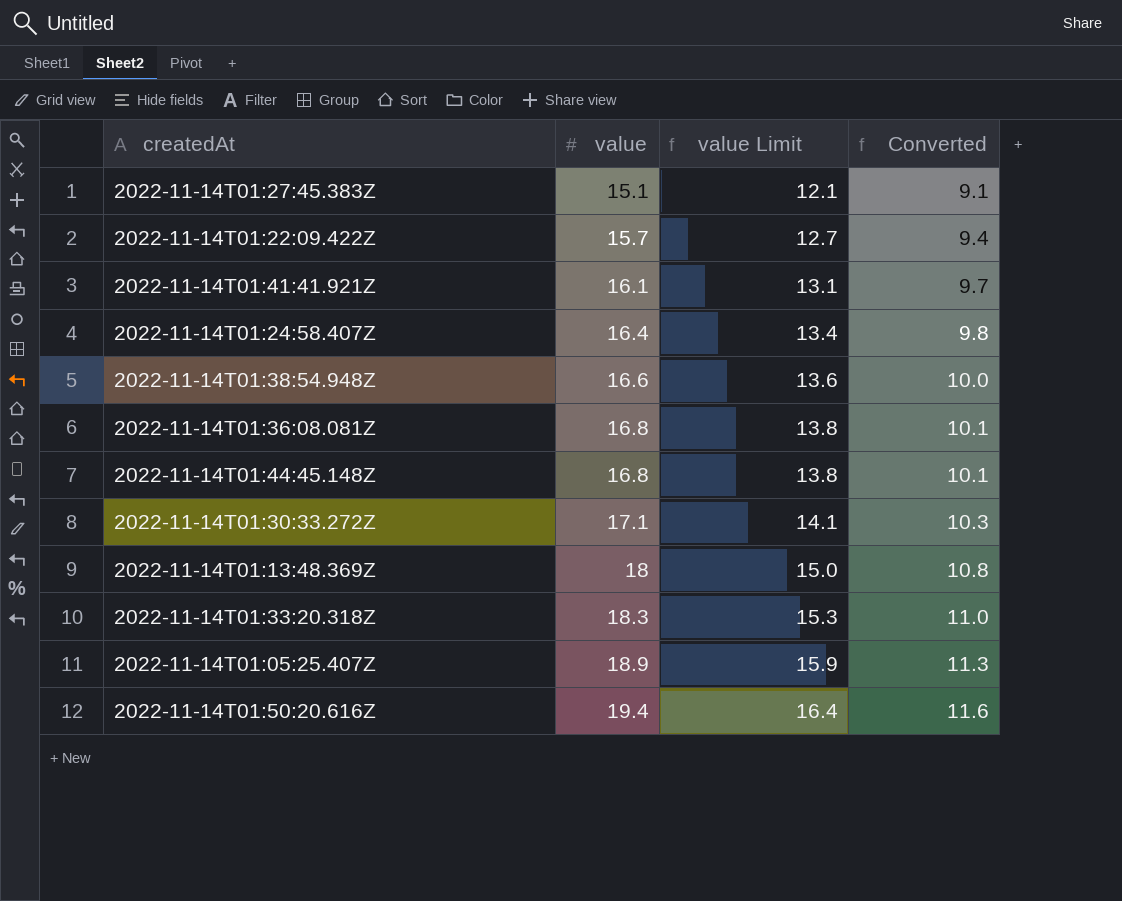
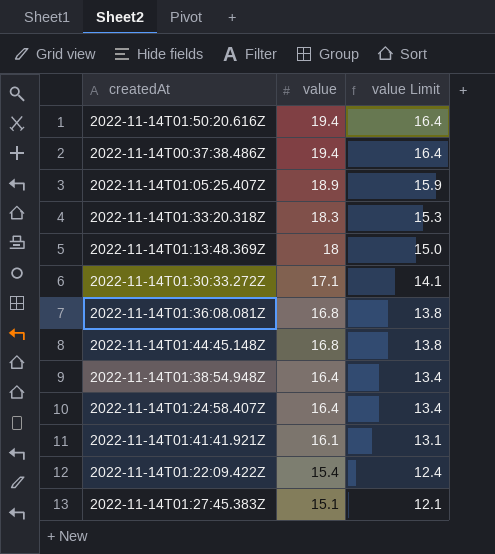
row order: value ascending -> value descending
column Converted | formula: [value] * 0.6 -> none
row 2022-11-14T00:37:38.486Z: none -> 19.4 | 16.4
2022-11-14T01:38:54.948Z | value: 16.6 -> 16.4
2022-11-14T01:38:54.948Z | value Limit: 13.6 -> 13.4
2022-11-14T01:22:09.422Z | value: 15.7 -> 15.4
2022-11-14T01:22:09.422Z | value Limit: 12.7 -> 12.4

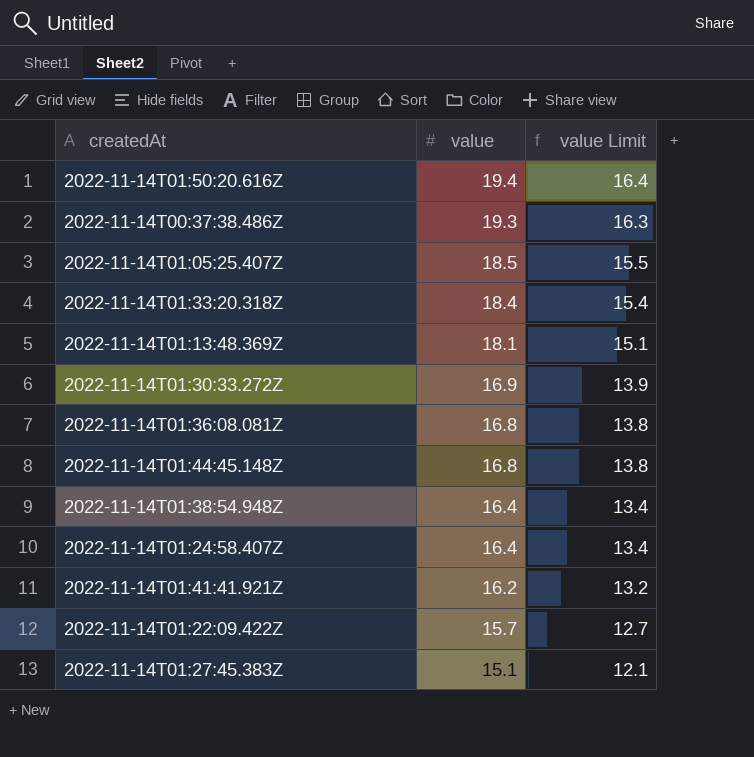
2022-11-14T00:37:38.486Z | value: 19.4 -> 19.3
2022-11-14T00:37:38.486Z | value Limit: 16.4 -> 16.3
2022-11-14T01:05:25.407Z | value: 18.9 -> 18.5
2022-11-14T01:05:25.407Z | value Limit: 15.9 -> 15.5
2022-11-14T01:33:20.318Z | value: 18.3 -> 18.4
2022-11-14T01:33:20.318Z | value Limit: 15.3 -> 15.4
2022-11-14T01:13:48.369Z | value: 18 -> 18.1
2022-11-14T01:13:48.369Z | value Limit: 15.0 -> 15.1
2022-11-14T01:30:33.272Z | value: 17.1 -> 16.9
2022-11-14T01:30:33.272Z | value Limit: 14.1 -> 13.9
2022-11-14T01:41:41.921Z | value: 16.1 -> 16.2
2022-11-14T01:41:41.921Z | value Limit: 13.1 -> 13.2
2022-11-14T01:22:09.422Z | value: 15.4 -> 15.7
2022-11-14T01:22:09.422Z | value Limit: 12.4 -> 12.7

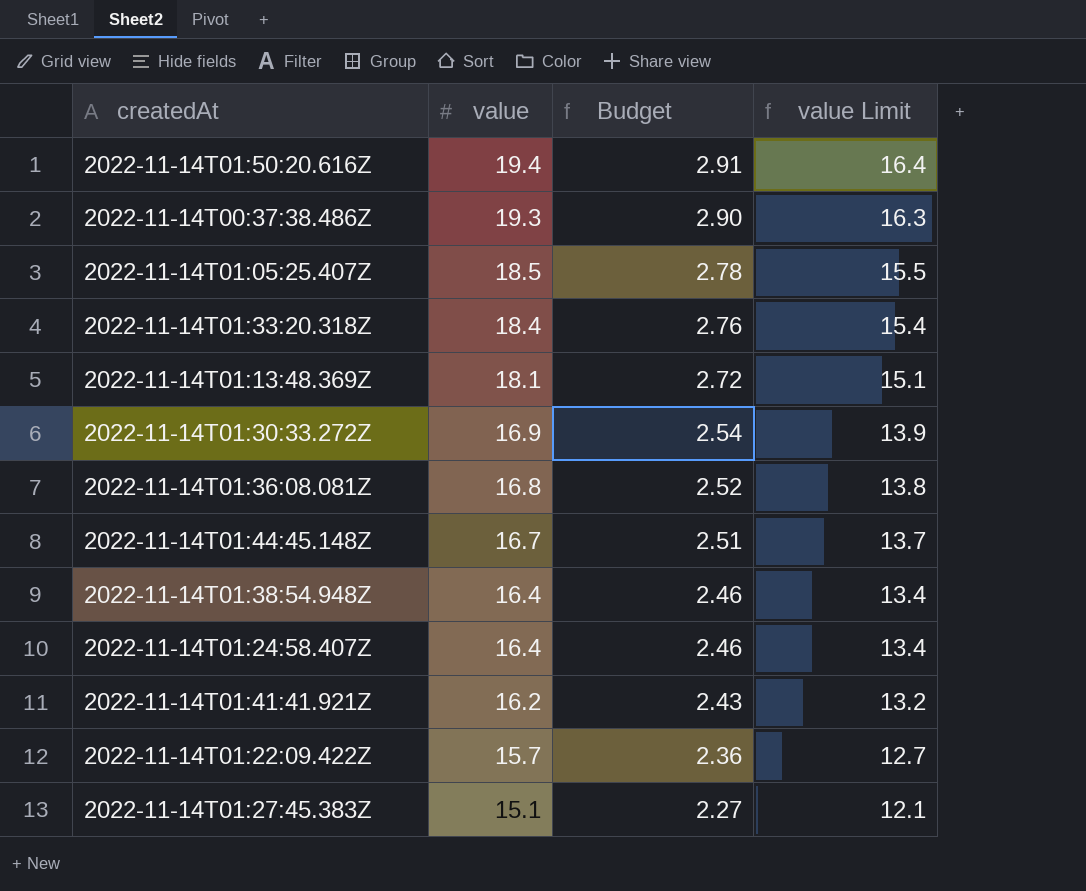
column Budget | formula: none -> [value] * 0.15
2022-11-14T01:44:45.148Z | value: 16.8 -> 16.7
2022-11-14T01:44:45.148Z | value Limit: 13.8 -> 13.7

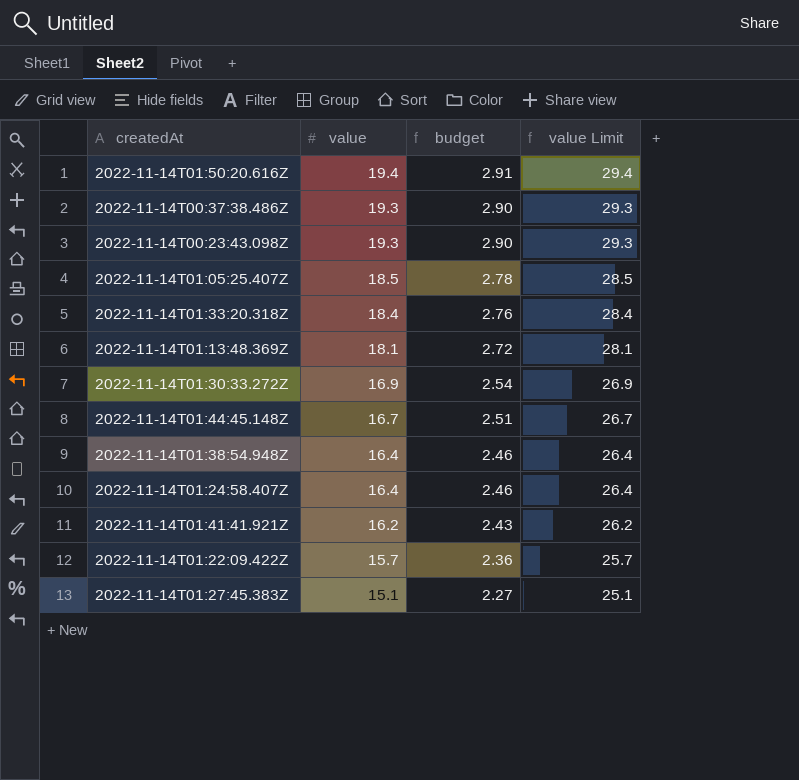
column name: Budget -> budget
column value Limit | formula: [value] - 3 -> [value] + 10
row 2022-11-14T01:36:08.081Z: 16.8 | 2.52 | 13.8 -> none
row 2022-11-14T00:23:43.098Z: none -> 19.3 | 2.90 | 29.3

